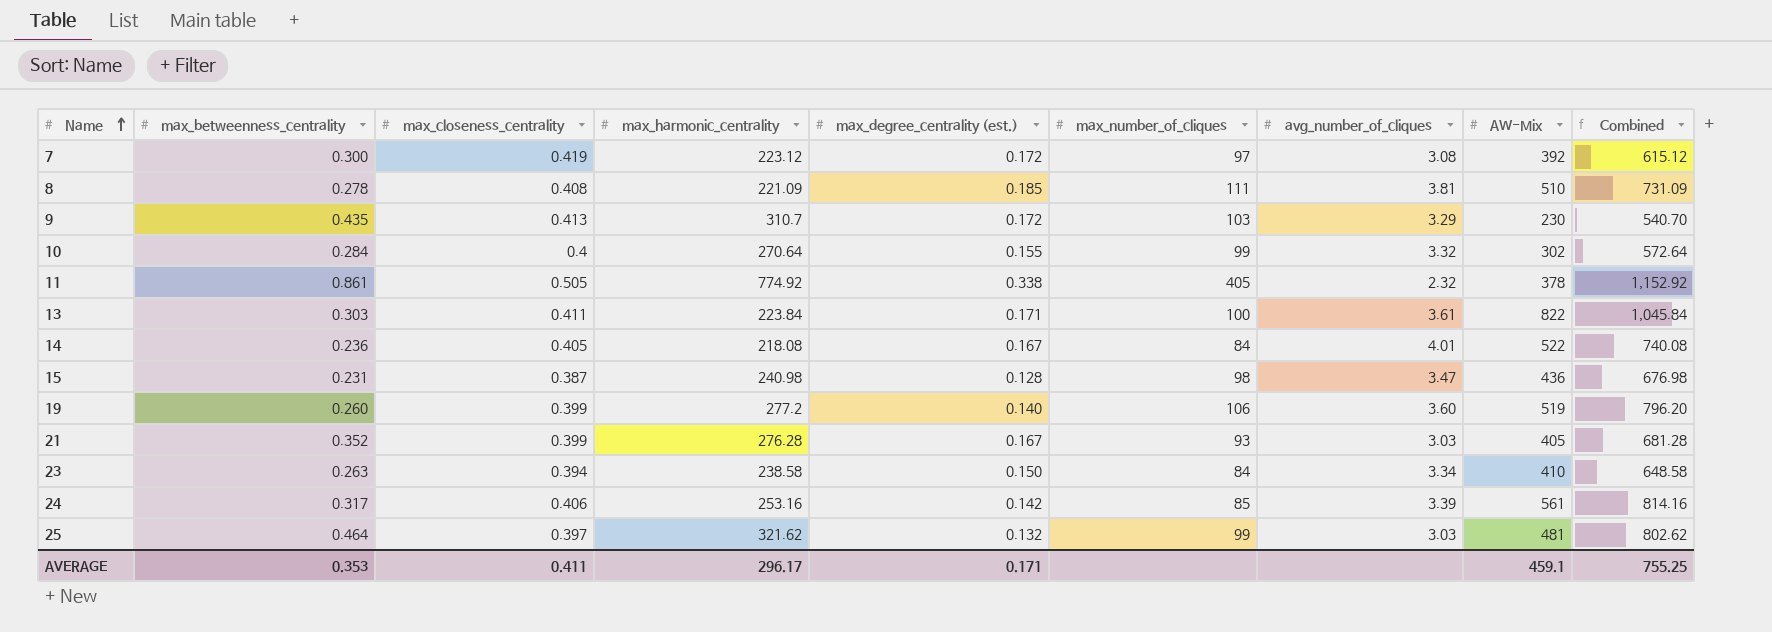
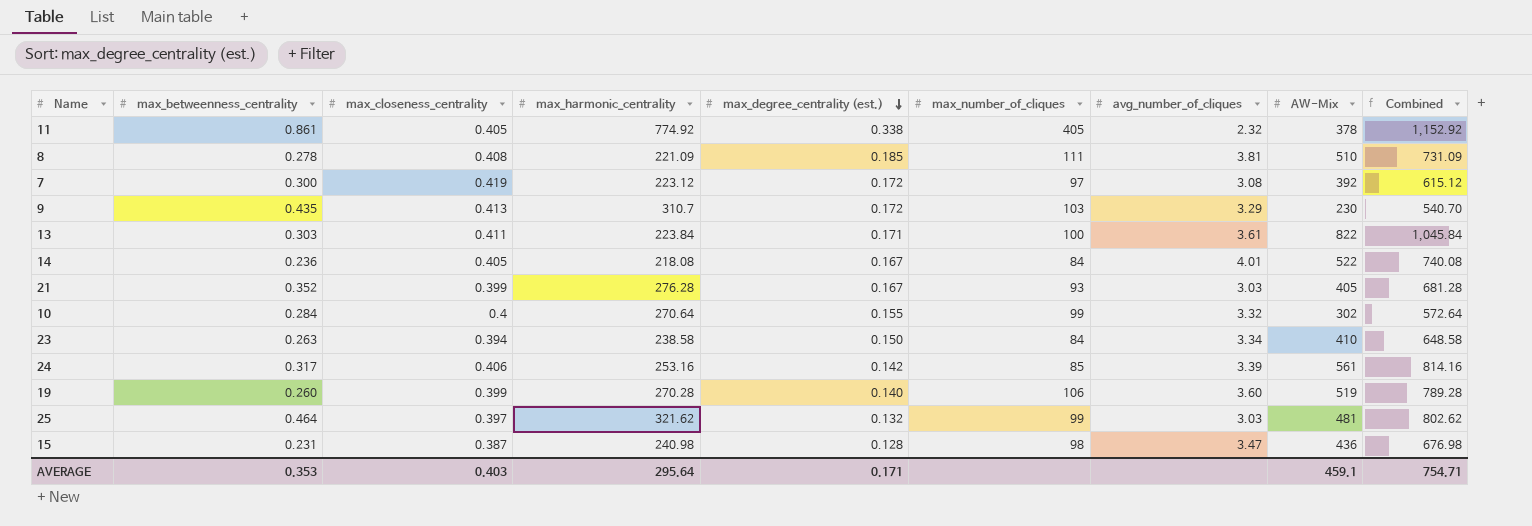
row order: Name ascending -> max_degree_centrality (est.) descending
11 | max_closeness_centrality: 0.505 -> 0.405
19 | max_harmonic_centrality: 277.2 -> 270.28
19 | Combined: 796.20 -> 789.28
AVERAGE | max_closeness_centrality: 0.411 -> 0.403
AVERAGE | max_harmonic_centrality: 296.17 -> 295.64
AVERAGE | Combined: 755.25 -> 754.71

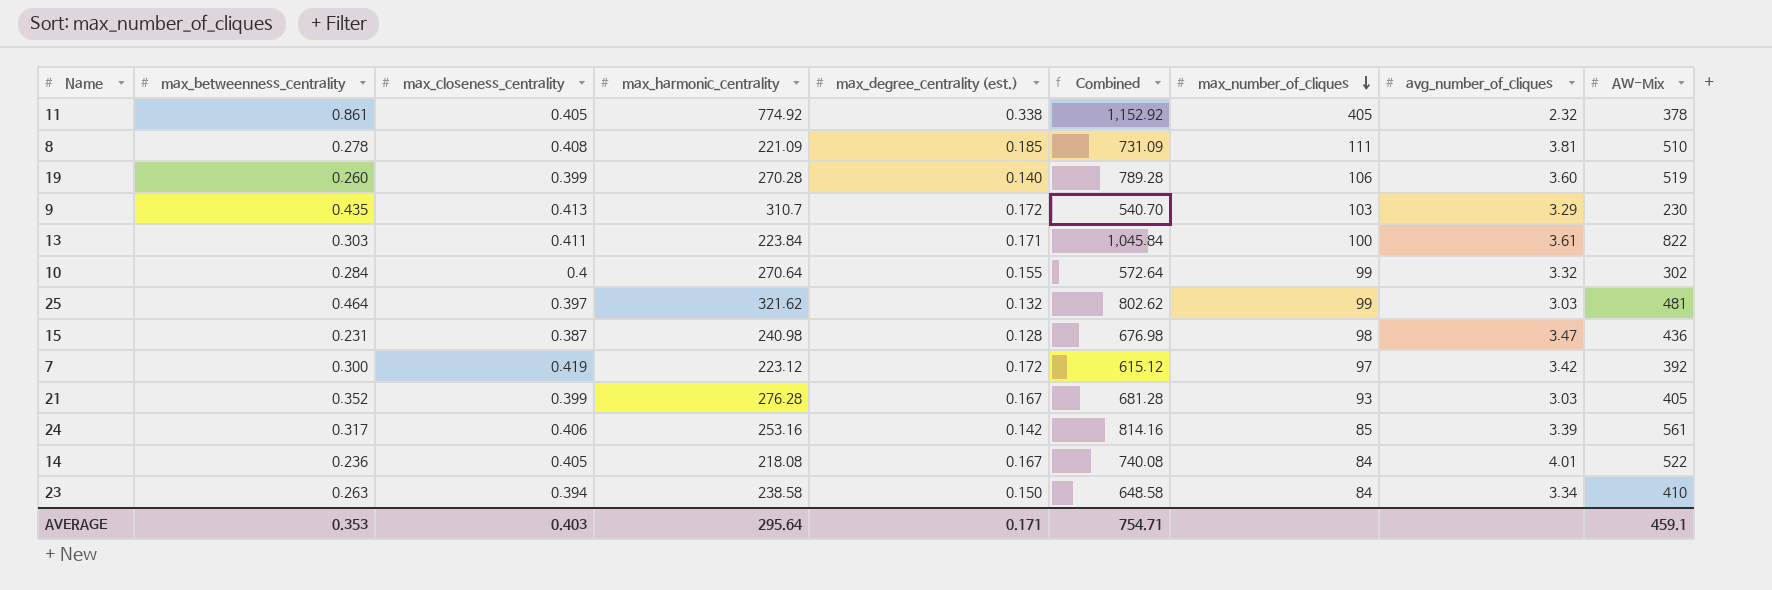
row order: max_degree_centrality (est.) descending -> max_number_of_cliques descending
column Combined | position: 9 -> 6
7 | avg_number_of_cliques: 3.08 -> 3.42

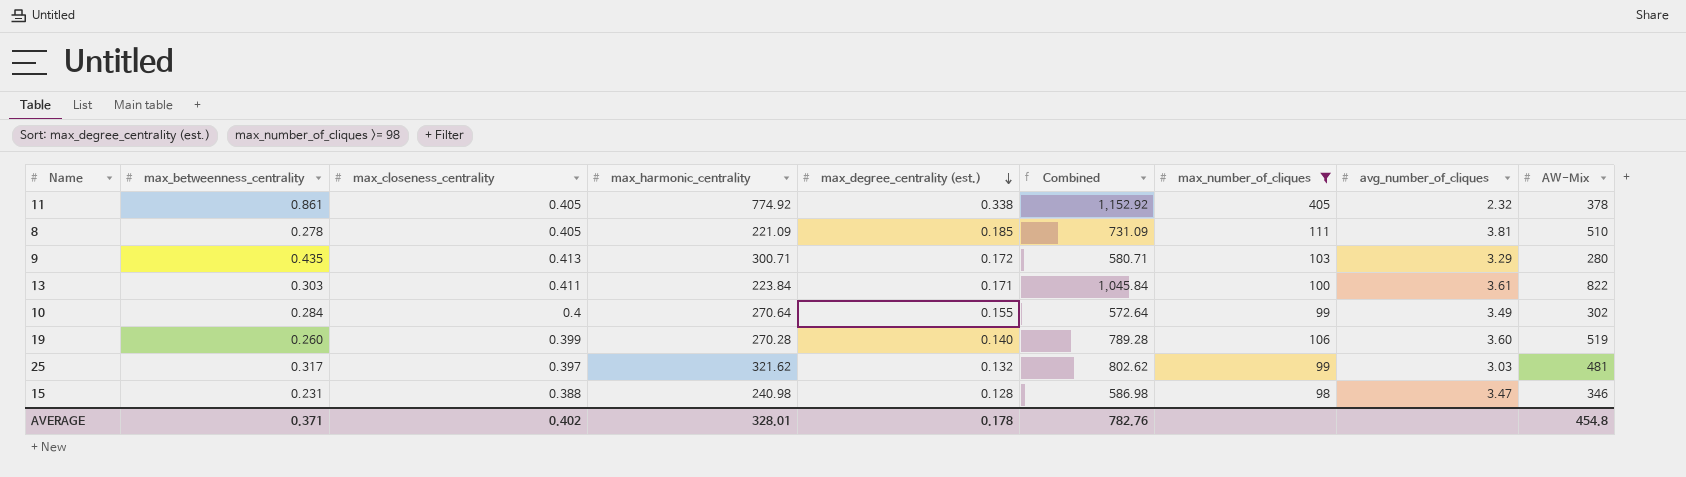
filter: none -> max_number_of_cliques >= 98
row order: max_number_of_cliques descending -> max_degree_centrality (est.) descending
8 | max_closeness_centrality: 0.408 -> 0.405
9 | max_harmonic_centrality: 310.7 -> 300.71
9 | Combined: 540.70 -> 580.71
9 | AW-Mix: 230 -> 280
10 | avg_number_of_cliques: 3.32 -> 3.49
25 | max_betweenness_centrality: 0.464 -> 0.317
15 | max_closeness_centrality: 0.387 -> 0.388
15 | Combined: 676.98 -> 586.98
15 | AW-Mix: 436 -> 346
AVERAGE | max_betweenness_centrality: 0.353 -> 0.371
AVERAGE | max_closeness_centrality: 0.403 -> 0.402
AVERAGE | max_harmonic_centrality: 295.64 -> 328.01
AVERAGE | max_degree_centrality (est.): 0.171 -> 0.178
AVERAGE | Combined: 754.71 -> 782.76
AVERAGE | AW-Mix: 459.1 -> 454.8

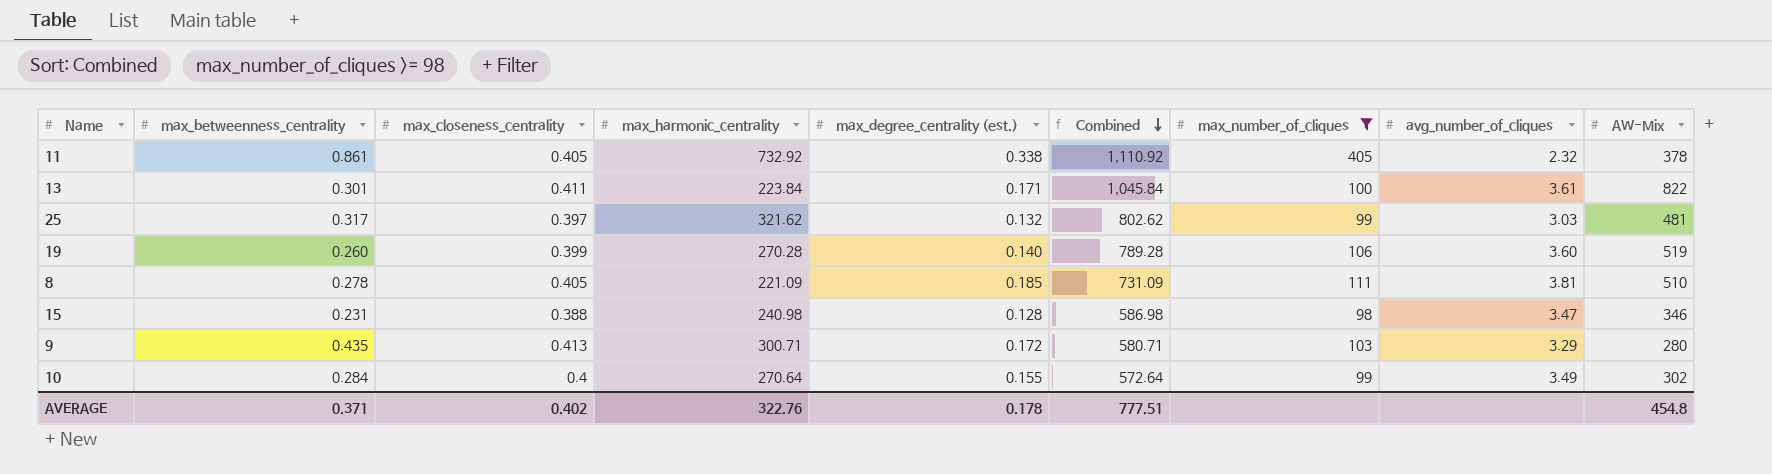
row order: max_degree_centrality (est.) descending -> Combined descending
11 | max_harmonic_centrality: 774.92 -> 732.92
11 | Combined: 1,152.92 -> 1,110.92
13 | max_betweenness_centrality: 0.303 -> 0.301
AVERAGE | max_harmonic_centrality: 328.01 -> 322.76
AVERAGE | Combined: 782.76 -> 777.51

